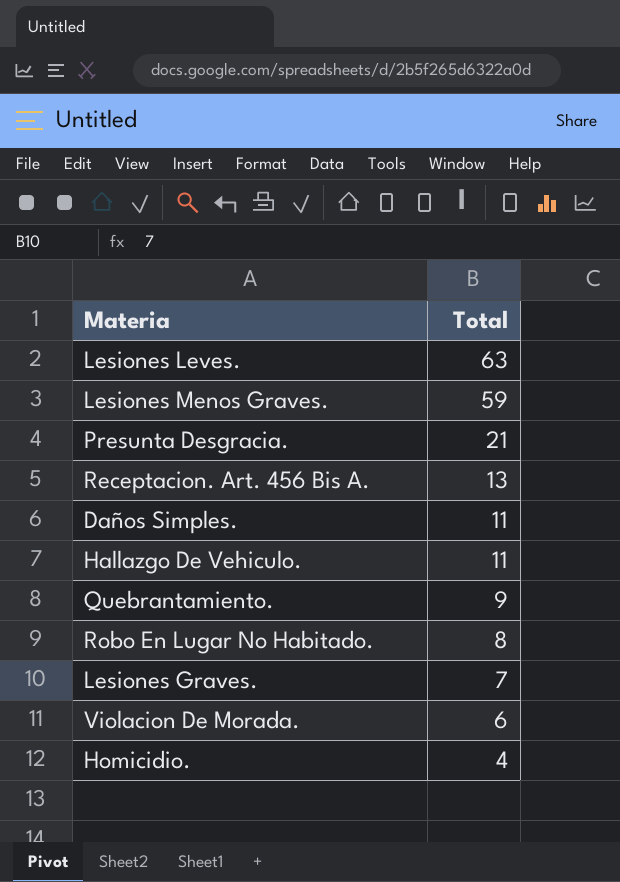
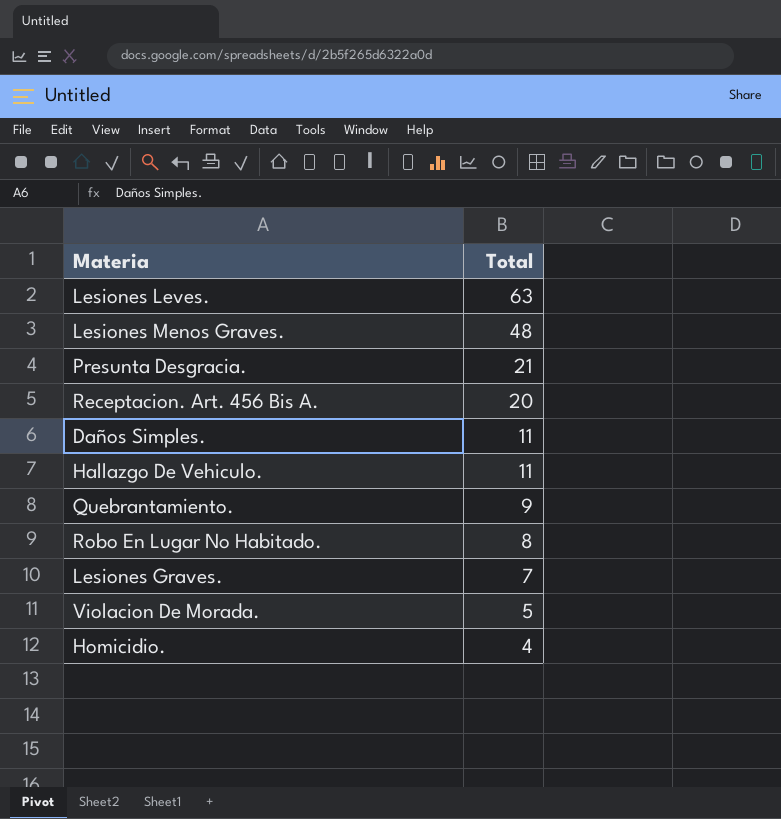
Lesiones Menos Graves. | Total: 59 -> 48
Receptacion. Art. 456 Bis A. | Total: 13 -> 20
Violacion De Morada. | Total: 6 -> 5

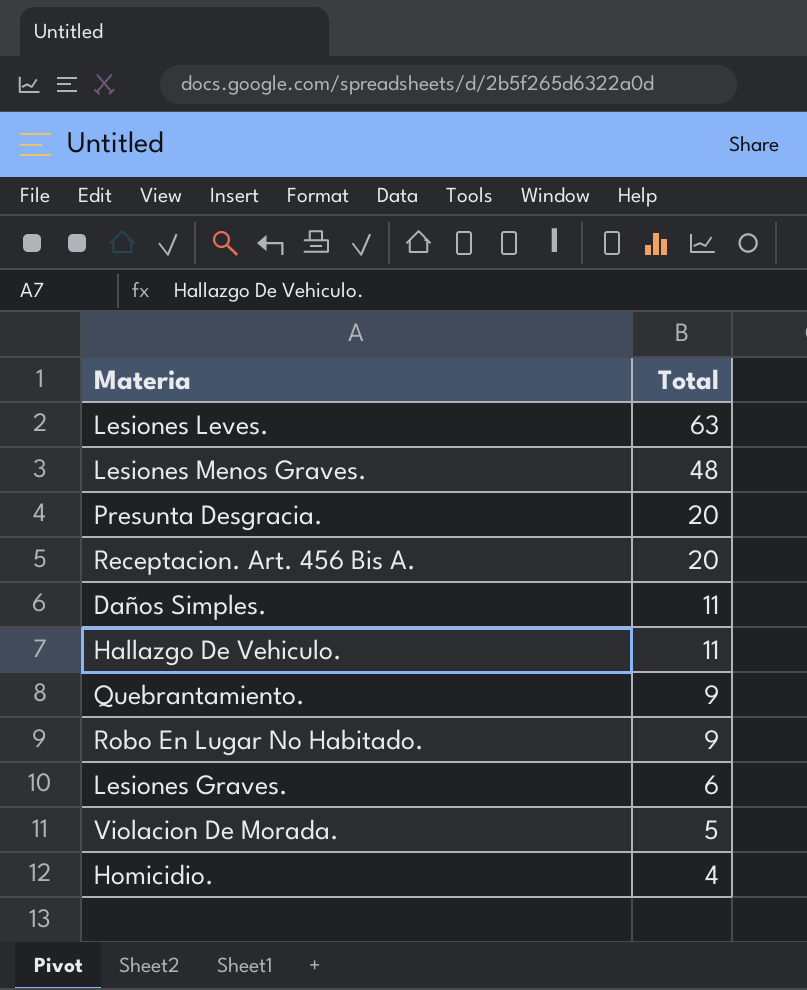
Presunta Desgracia. | Total: 21 -> 20
Robo En Lugar No Habitado. | Total: 8 -> 9
Lesiones Graves. | Total: 7 -> 6

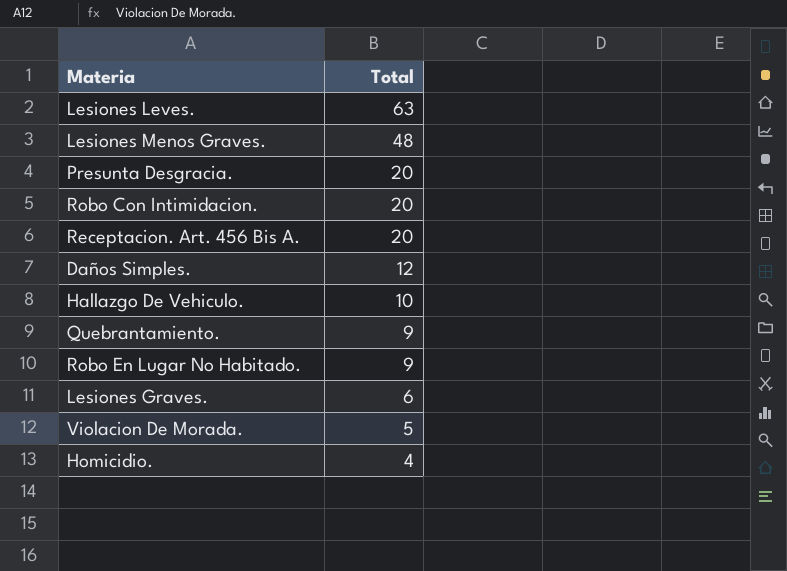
row Robo Con Intimidacion.: none -> 20
Daños Simples. | Total: 11 -> 12
Hallazgo De Vehiculo. | Total: 11 -> 10

